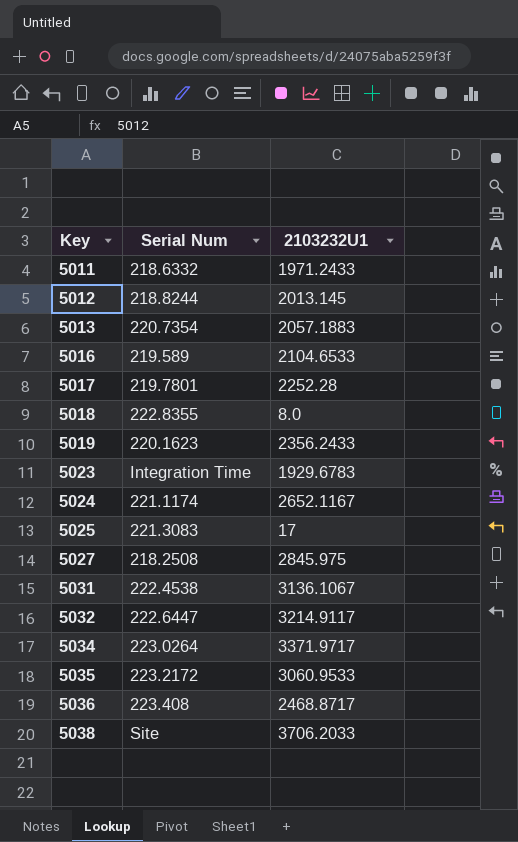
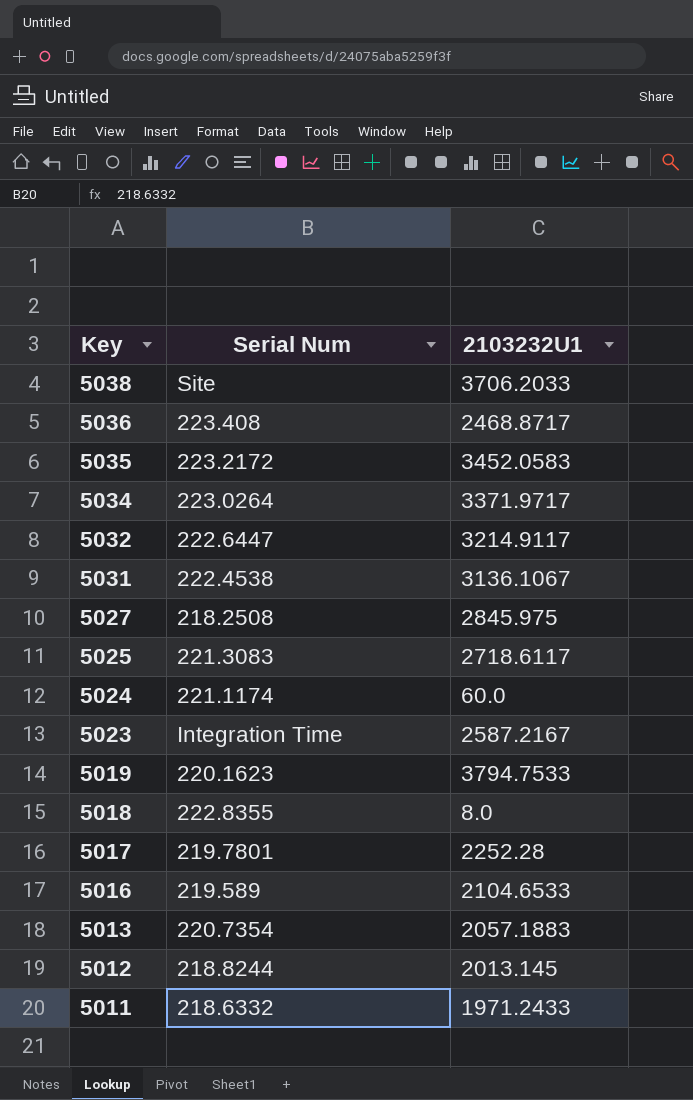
row order: Key ascending -> Key descending
5035 | 2103232U1: 3060.9533 -> 3452.0583
5025 | 2103232U1: 17 -> 2718.6117
5024 | 2103232U1: 2652.1167 -> 60.0
5023 | 2103232U1: 1929.6783 -> 2587.2167
5019 | 2103232U1: 2356.2433 -> 3794.7533

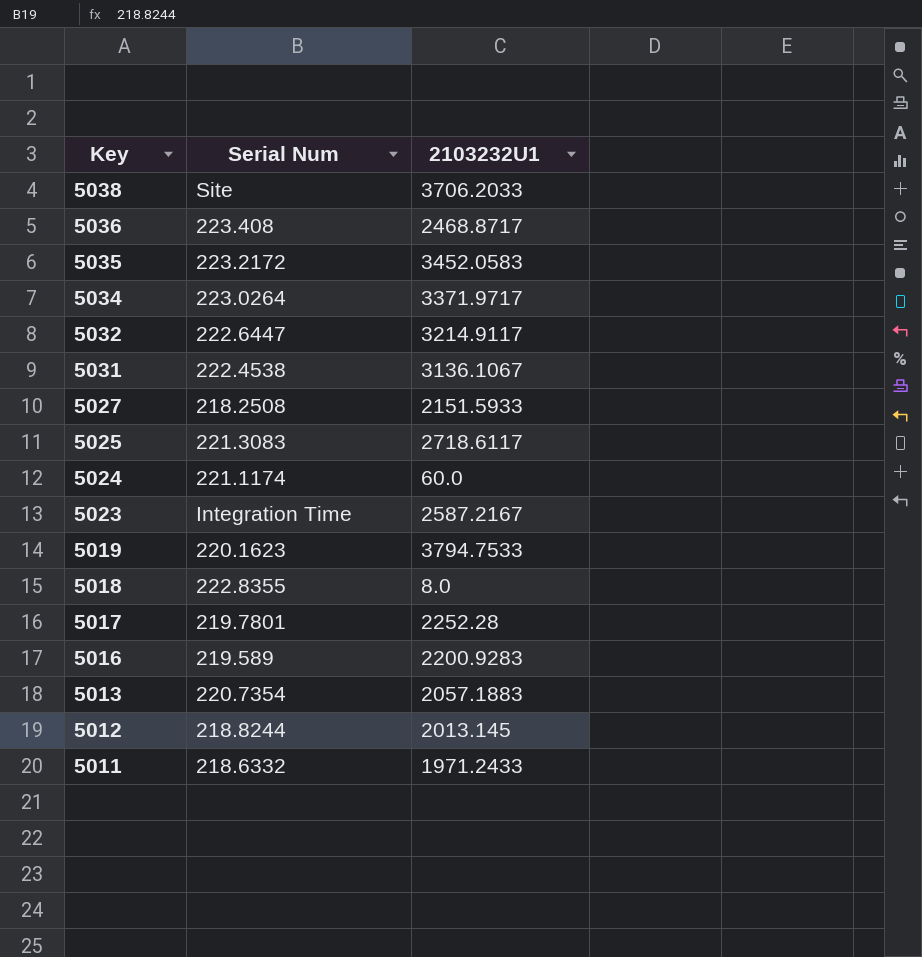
5027 | 2103232U1: 2845.975 -> 2151.5933
5016 | 2103232U1: 2104.6533 -> 2200.9283

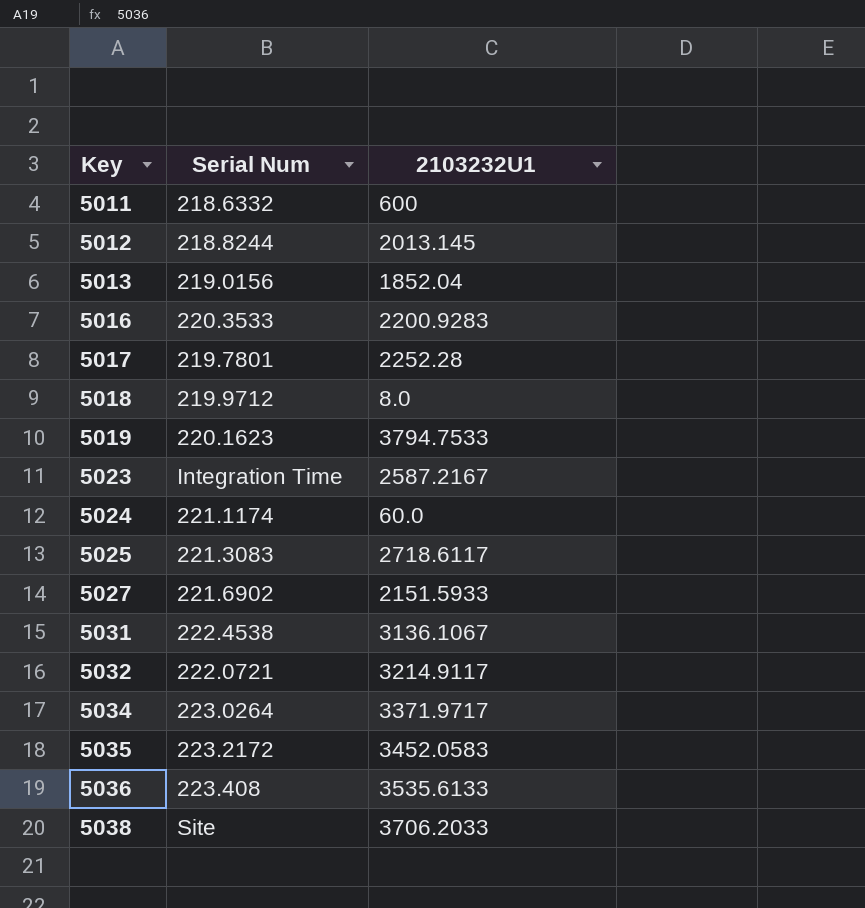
row order: Key descending -> Key ascending
5011 | 2103232U1: 1971.2433 -> 600
5013 | Serial Num: 220.7354 -> 219.0156
5013 | 2103232U1: 2057.1883 -> 1852.04
5016 | Serial Num: 219.589 -> 220.3533
5018 | Serial Num: 222.8355 -> 219.9712
5027 | Serial Num: 218.2508 -> 221.6902
5032 | Serial Num: 222.6447 -> 222.0721
5036 | 2103232U1: 2468.8717 -> 3535.6133

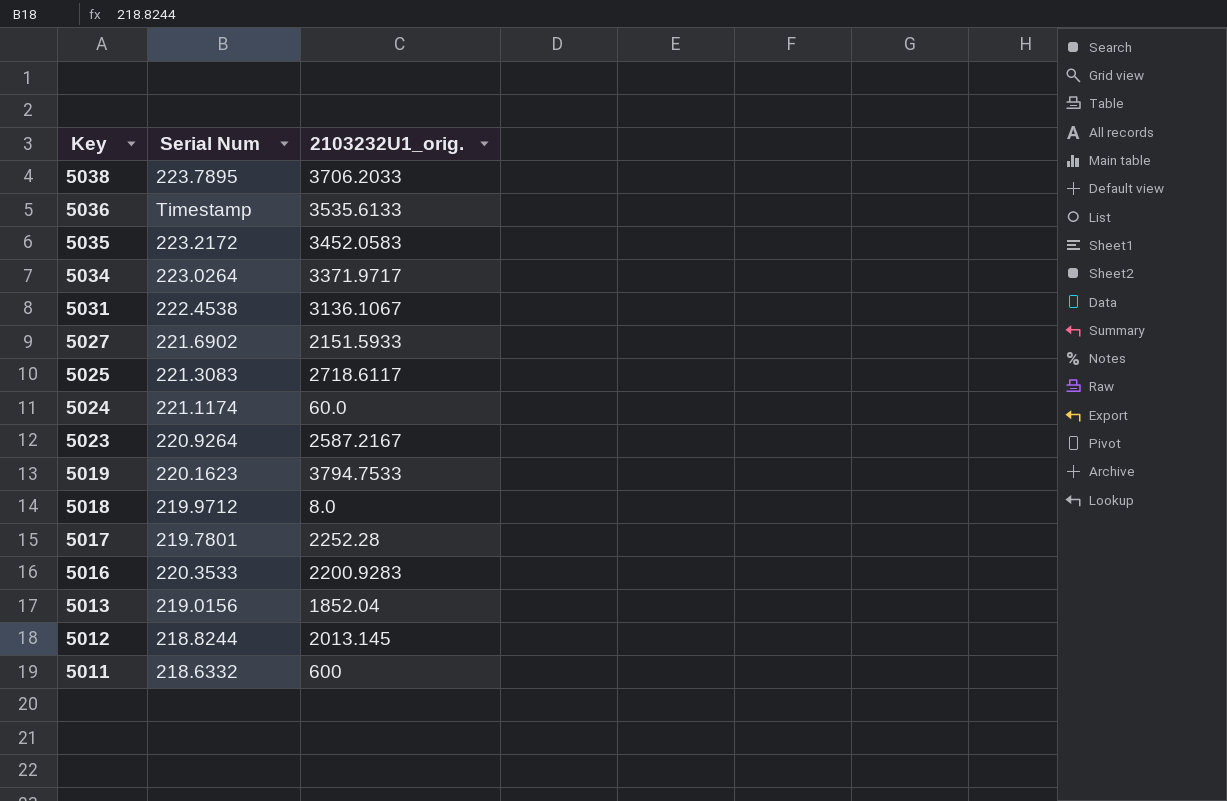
row order: Key ascending -> Key descending
column name: 2103232U1 -> 2103232U1_orig.
row 5032: 222.0721 | 3214.9117 -> none
5038 | Serial Num: Site -> 223.7895
5036 | Serial Num: 223.408 -> Timestamp
5023 | Serial Num: Integration Time -> 220.9264

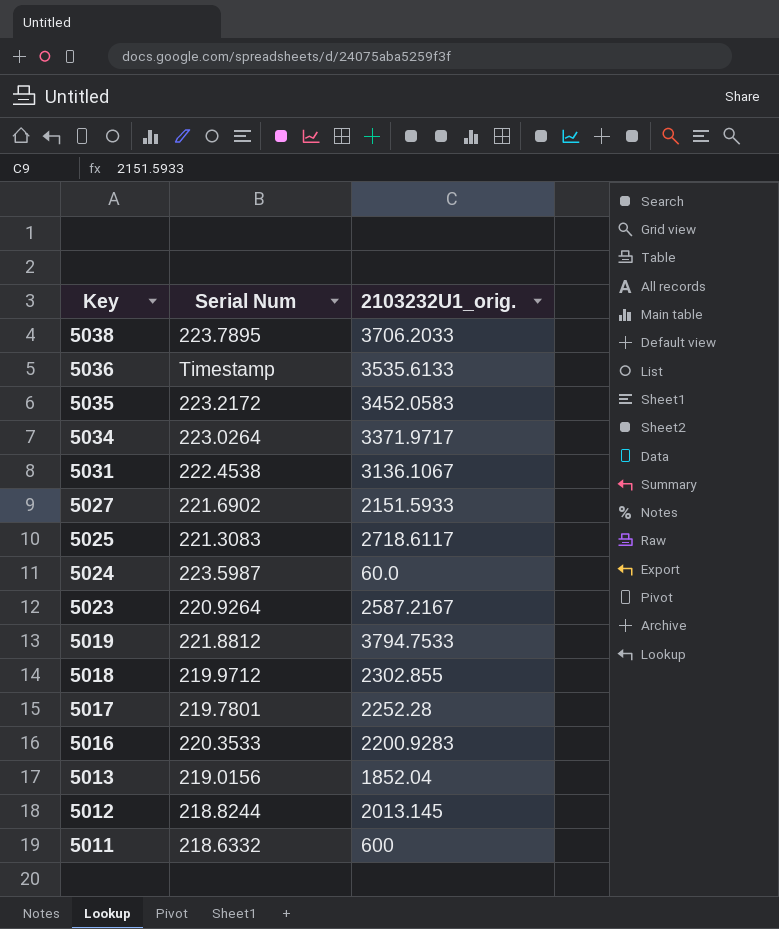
5024 | Serial Num: 221.1174 -> 223.5987
5019 | Serial Num: 220.1623 -> 221.8812
5018 | 2103232U1_orig.: 8.0 -> 2302.855

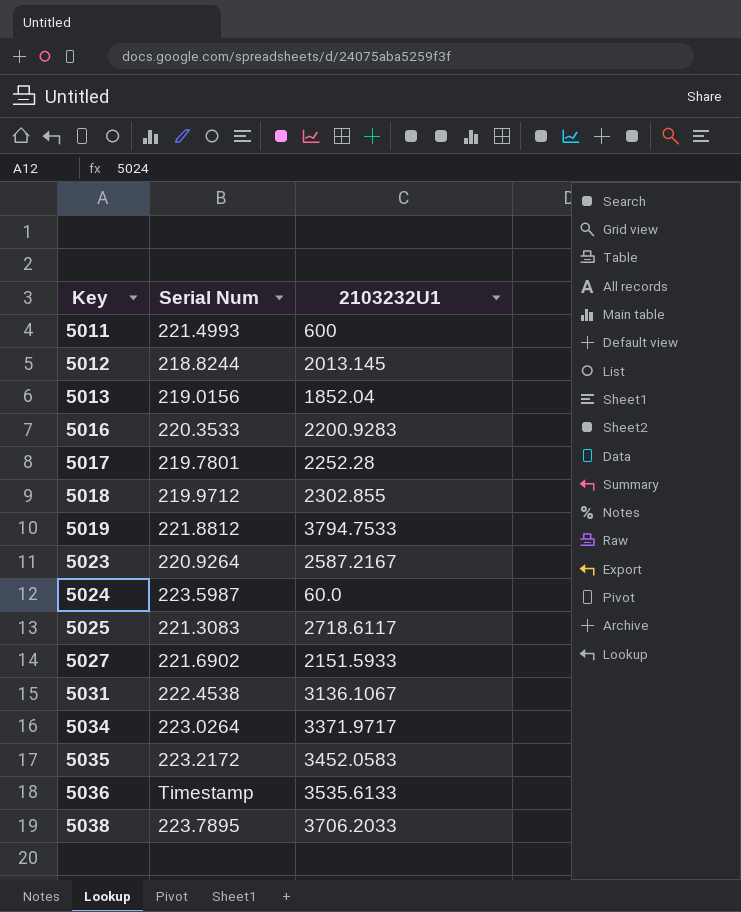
row order: Key descending -> Key ascending
column name: 2103232U1_orig. -> 2103232U1
5011 | Serial Num: 218.6332 -> 221.4993

